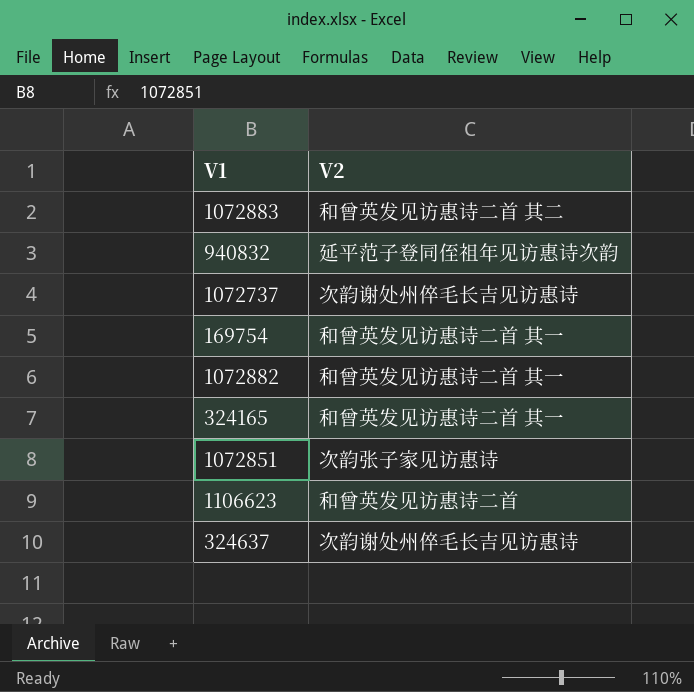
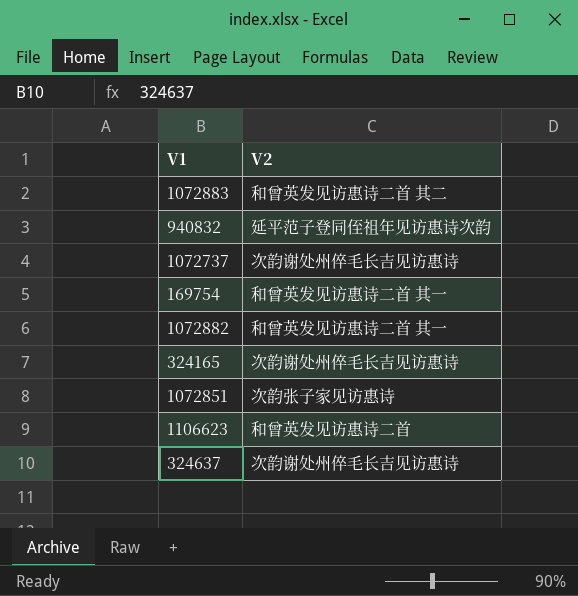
324165 | V2: 和曾英发见访惠诗二首 其一 -> 次韵谢处州倅毛长吉见访惠诗

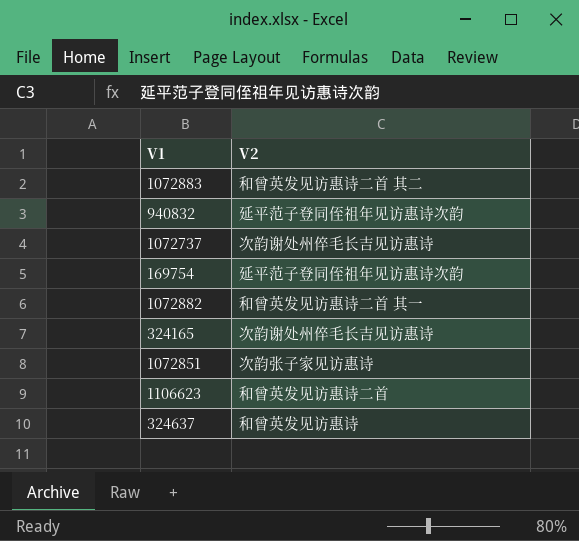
169754 | V2: 和曾英发见访惠诗二首 其一 -> 延平范子登同侄祖年见访惠诗次韵
324637 | V2: 次韵谢处州倅毛长吉见访惠诗 -> 和曾英发见访惠诗

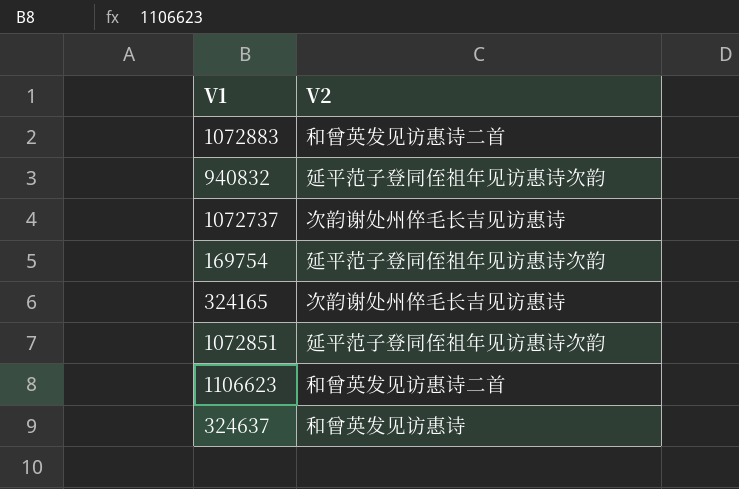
row 1072882: 和曾英发见访惠诗二首 其一 -> none
1072883 | V2: 和曾英发见访惠诗二首 其二 -> 和曾英发见访惠诗二首
1072851 | V2: 次韵张子家见访惠诗 -> 延平范子登同侄祖年见访惠诗次韵

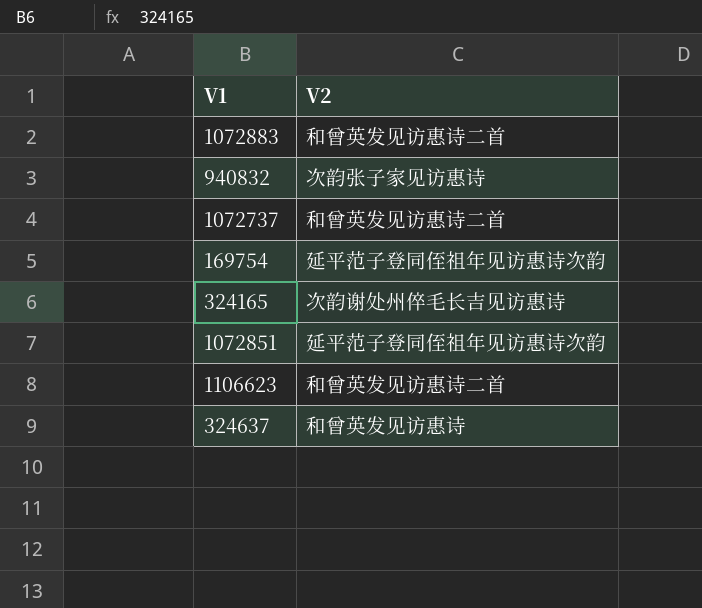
940832 | V2: 延平范子登同侄祖年见访惠诗次韵 -> 次韵张子家见访惠诗
1072737 | V2: 次韵谢处州倅毛长吉见访惠诗 -> 和曾英发见访惠诗二首

